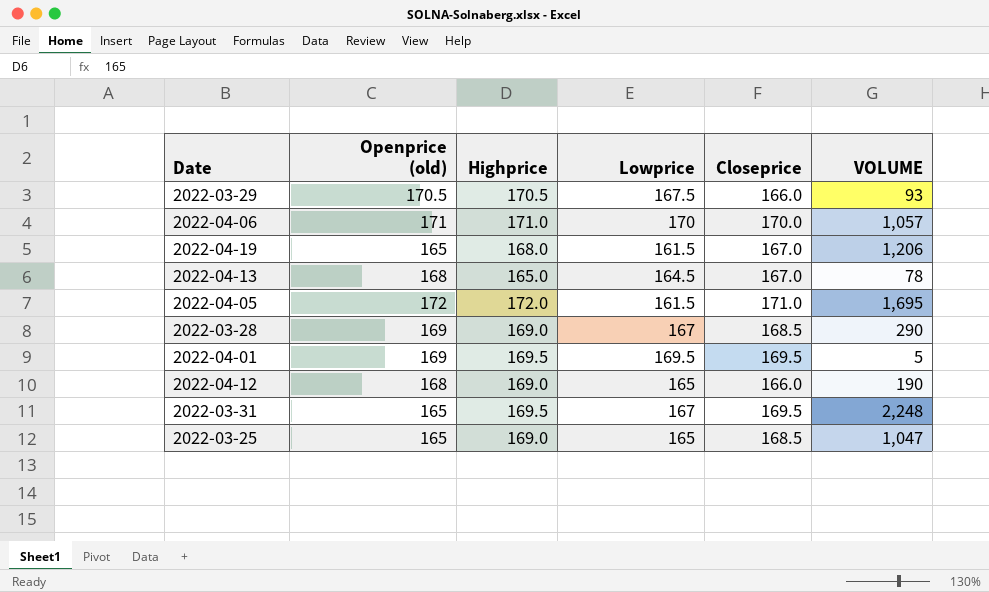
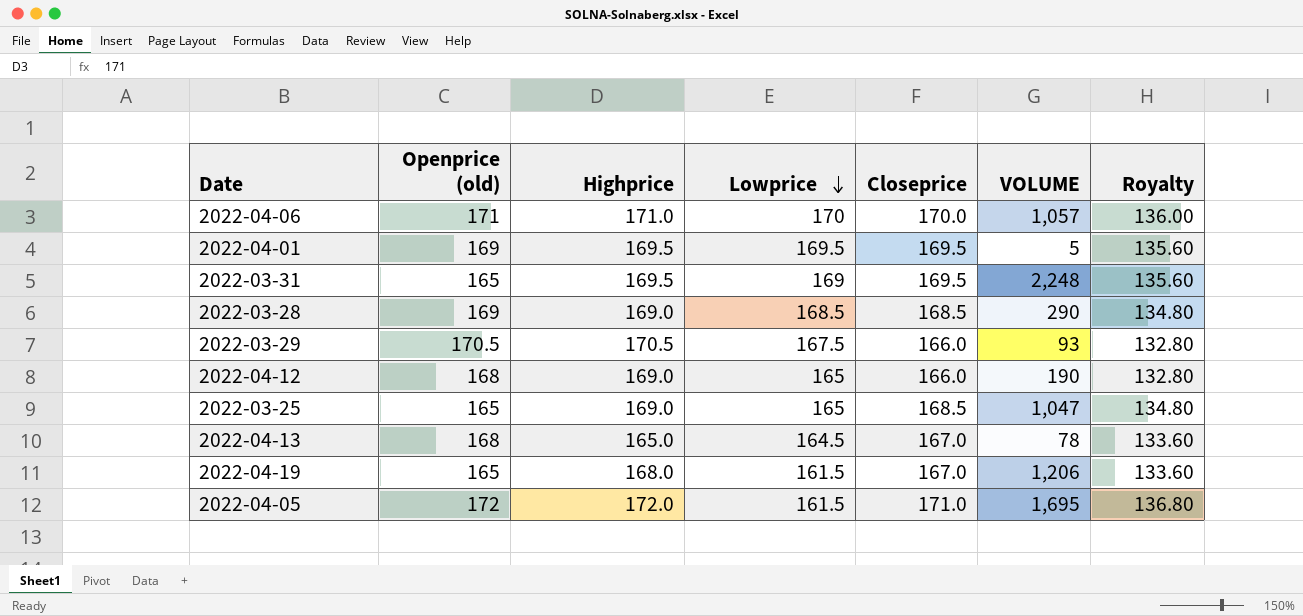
row order: none -> Lowprice descending
column Royalty | formula: none -> [Closeprice] * 0.8
2022-03-31 | Lowprice: 167 -> 169
2022-03-28 | Lowprice: 167 -> 168.5

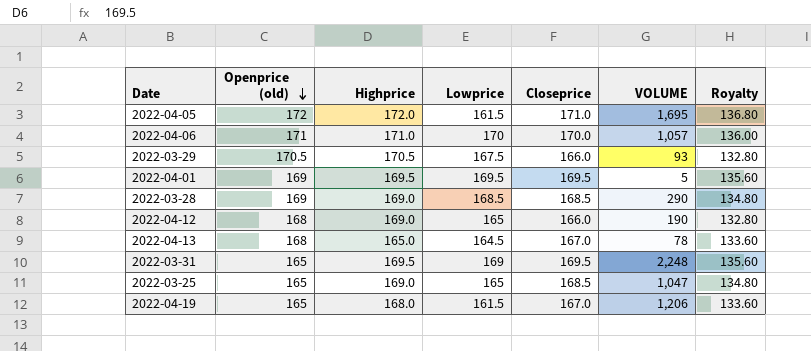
row order: Lowprice descending -> Openprice (old) descending

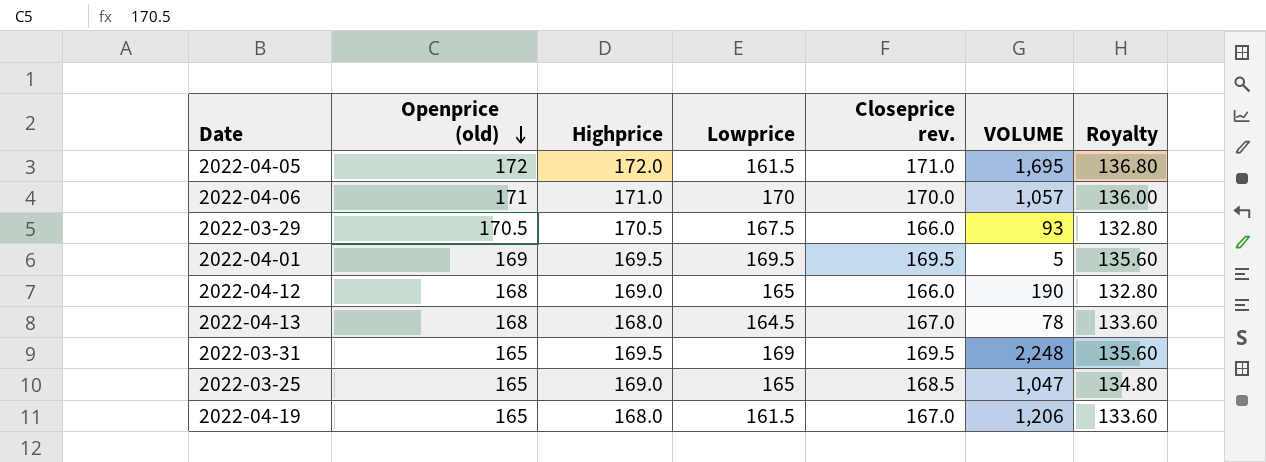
column name: Closeprice -> Closeprice rev.
row 2022-03-28: 169 | 169.0 | 168.5 | 168.5 | 290 | 134.80 -> none
2022-04-13 | Highprice: 165.0 -> 168.0

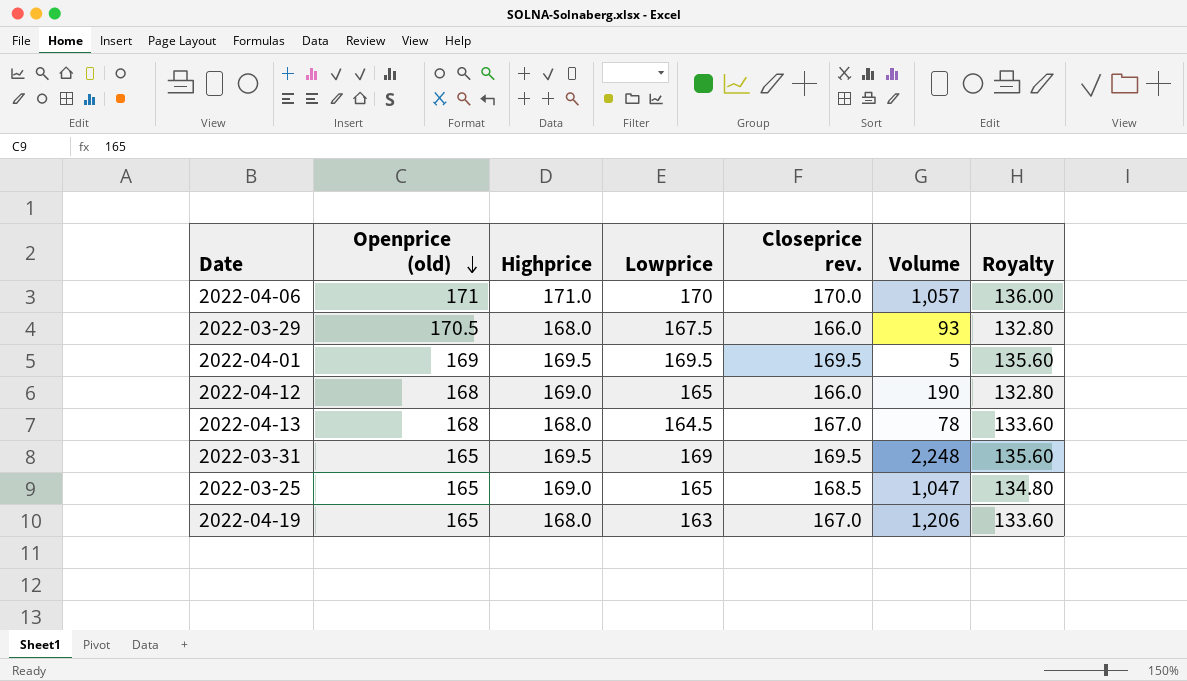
column name: VOLUME -> Volume
row 2022-04-05: 172 | 172.0 | 161.5 | 171.0 | 1,695 | 136.80 -> none
2022-03-29 | Highprice: 170.5 -> 168.0
2022-04-19 | Lowprice: 161.5 -> 163

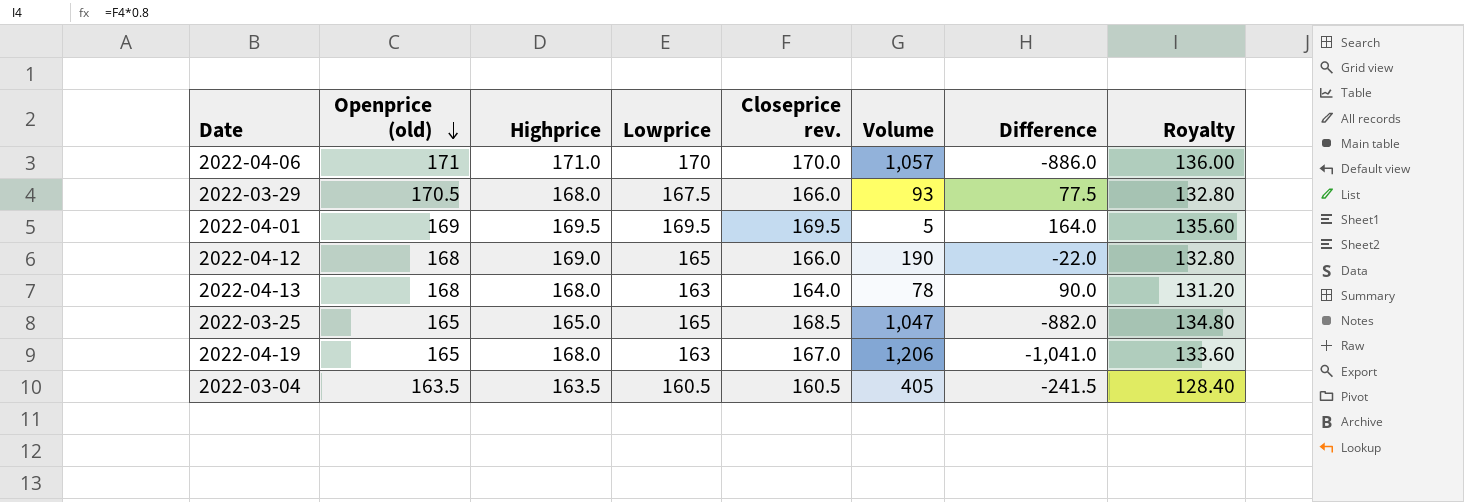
column Difference | formula: none -> [Openprice (old)] - [Volume]
row 2022-03-31: 165 | 169.5 | 169 | 169.5 | 2,248 | 135.60 -> none
2022-04-13 | Lowprice: 164.5 -> 163
2022-04-13 | Closeprice rev.: 167.0 -> 164.0
2022-04-13 | Royalty: 133.60 -> 131.20
2022-03-25 | Highprice: 169.0 -> 165.0
row 2022-03-04: none -> 163.5 | 163.5 | 160.5 | 160.5 | 405 | -241.5 | 128.40

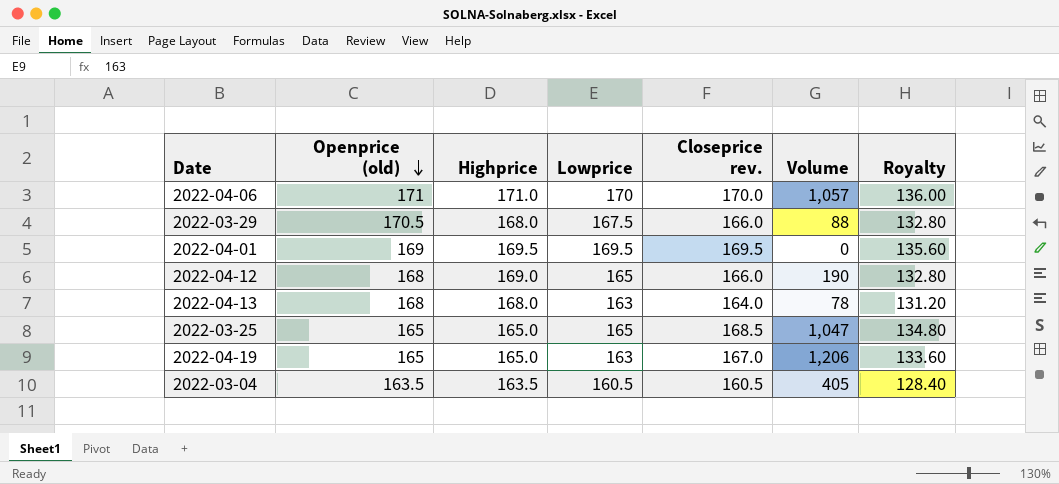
column Difference | formula: [Openprice (old)] - [Volume] -> none
2022-03-29 | Volume: 93 -> 88
2022-04-01 | Volume: 5 -> 0
2022-04-19 | Highprice: 168.0 -> 165.0

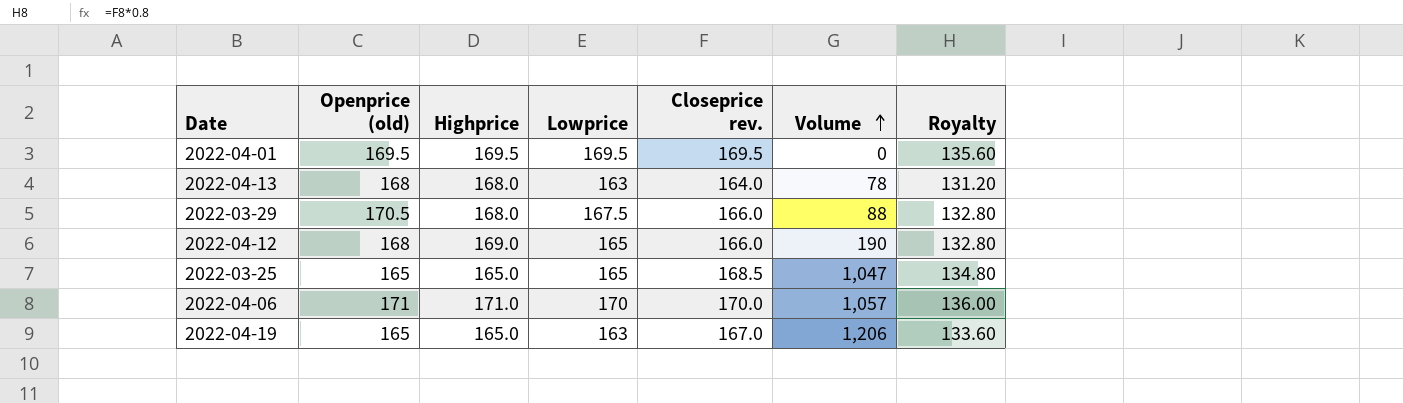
row order: Openprice (old) descending -> Volume ascending
row 2022-03-04: 163.5 | 163.5 | 160.5 | 160.5 | 405 | 128.40 -> none
2022-04-01 | Openprice (old): 169 -> 169.5

